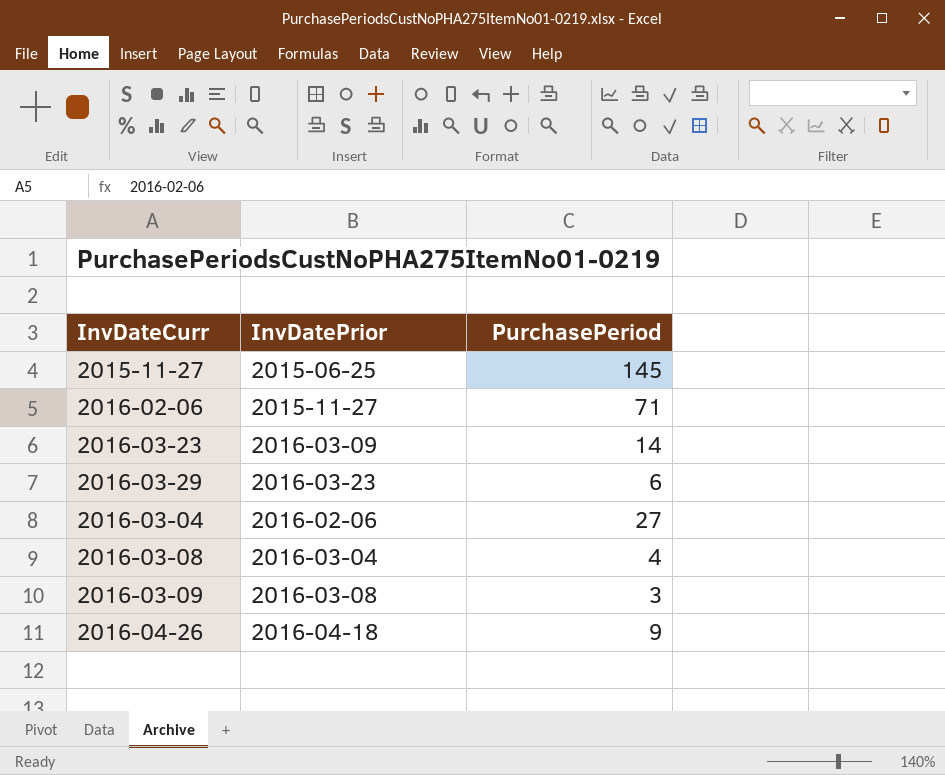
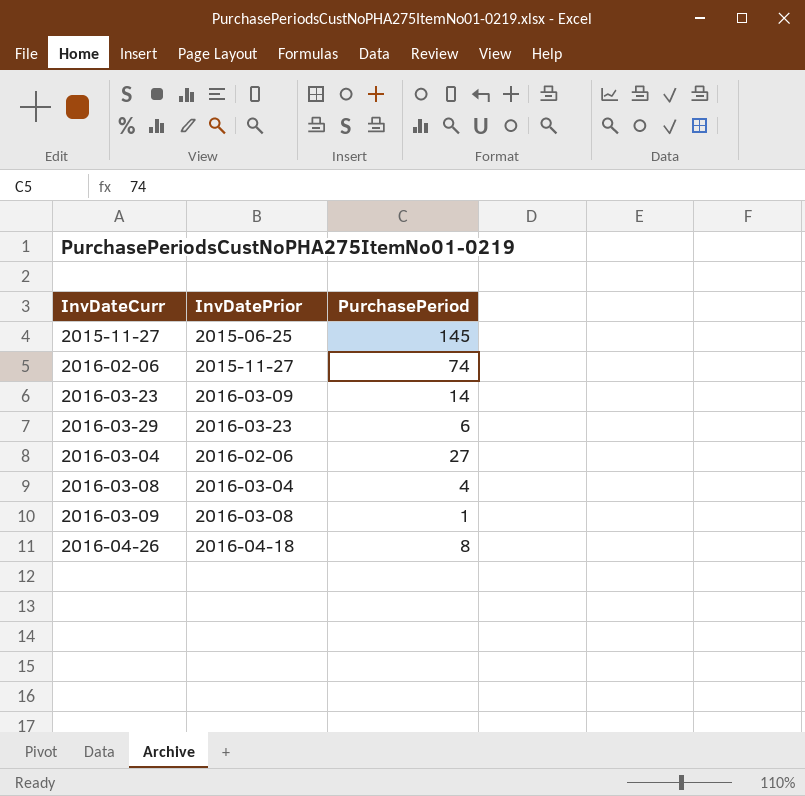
2016-02-06 | PurchasePeriod: 71 -> 74
2016-03-09 | PurchasePeriod: 3 -> 1
2016-04-26 | PurchasePeriod: 9 -> 8

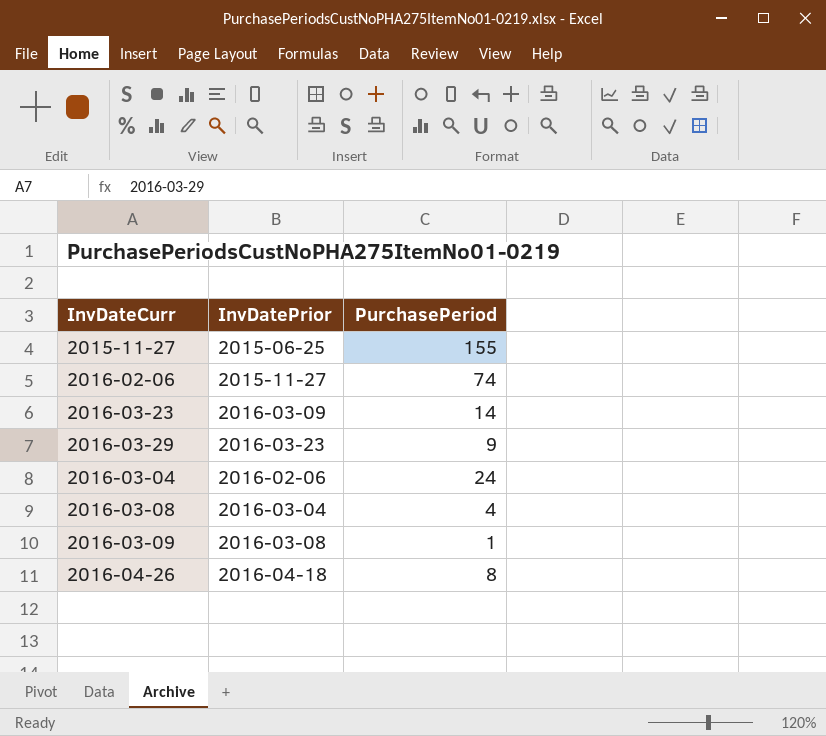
2015-11-27 | PurchasePeriod: 145 -> 155
2016-03-29 | PurchasePeriod: 6 -> 9
2016-03-04 | PurchasePeriod: 27 -> 24

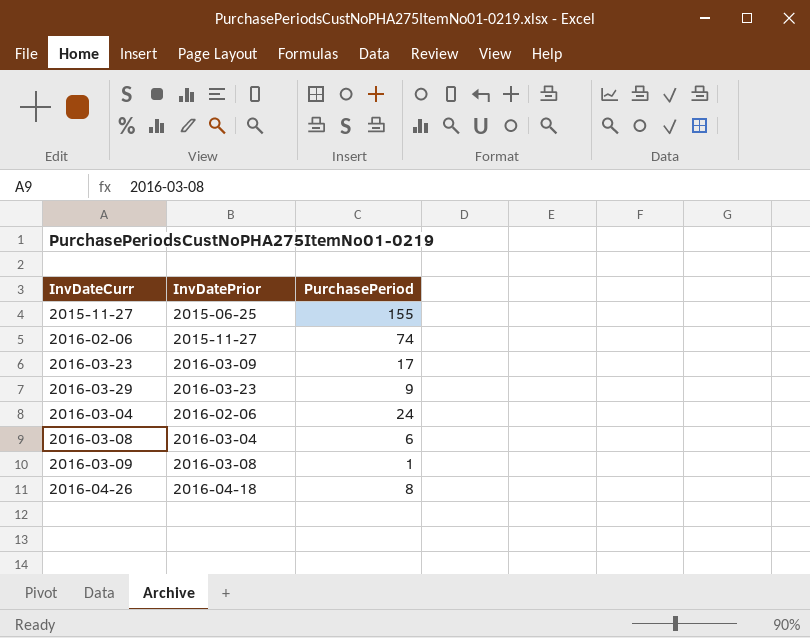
2016-03-23 | PurchasePeriod: 14 -> 17
2016-03-08 | PurchasePeriod: 4 -> 6

